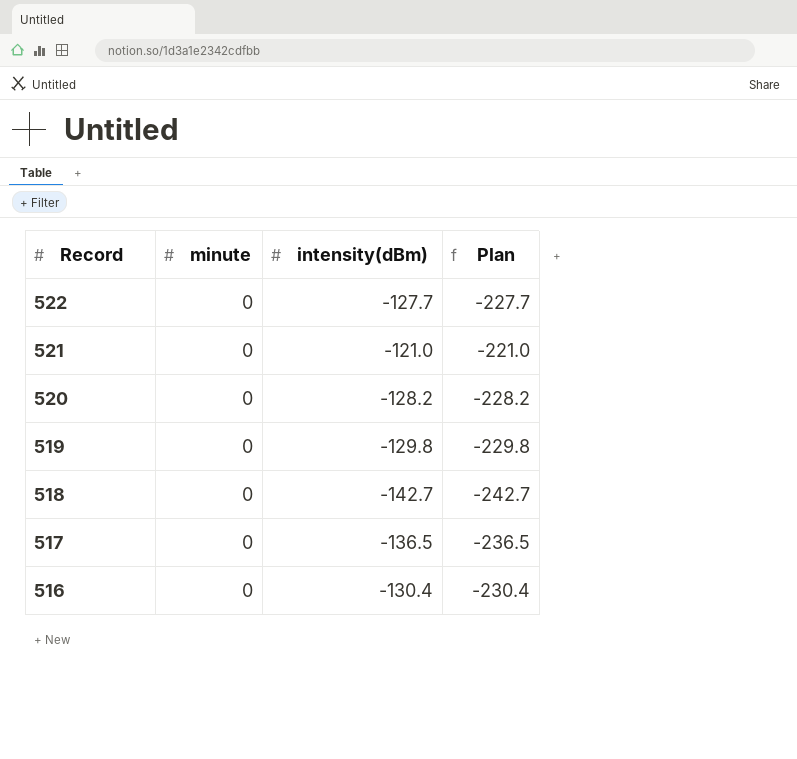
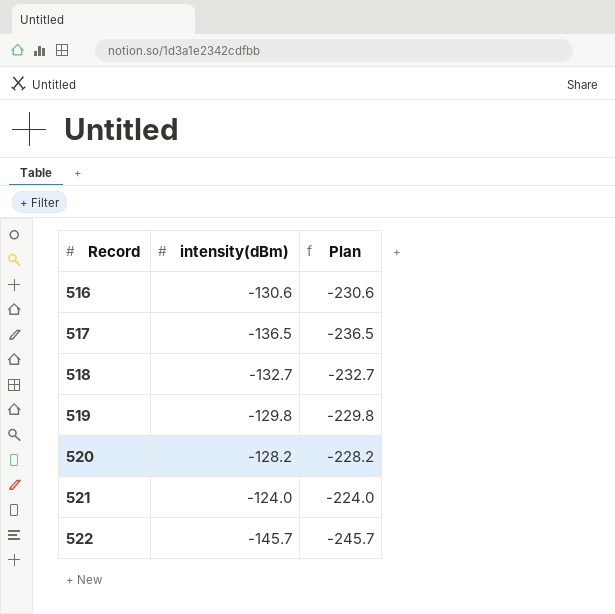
row order: Record descending -> Record ascending
column minute | position: 2 -> none
516 | intensity(dBm): -130.4 -> -130.6
516 | Plan: -230.4 -> -230.6
518 | intensity(dBm): -142.7 -> -132.7
518 | Plan: -242.7 -> -232.7
521 | intensity(dBm): -121.0 -> -124.0
521 | Plan: -221.0 -> -224.0
522 | intensity(dBm): -127.7 -> -145.7
522 | Plan: -227.7 -> -245.7

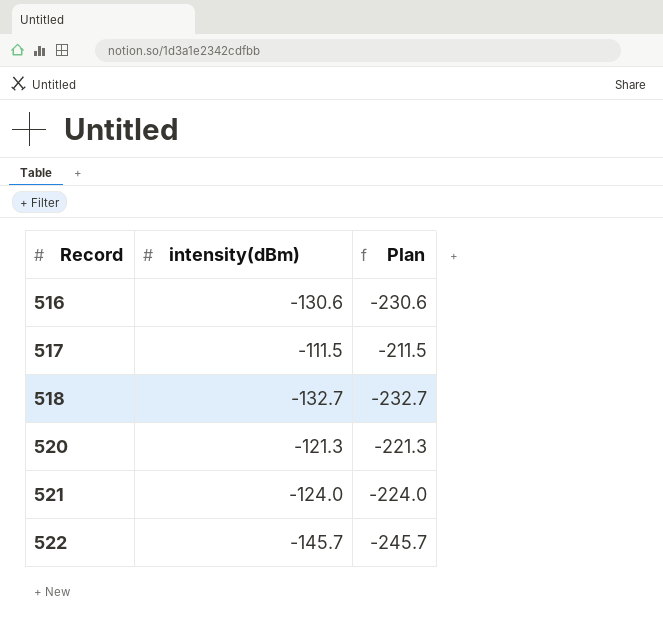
row 519: -129.8 | -229.8 -> none
517 | intensity(dBm): -136.5 -> -111.5
517 | Plan: -236.5 -> -211.5
520 | intensity(dBm): -128.2 -> -121.3
520 | Plan: -228.2 -> -221.3

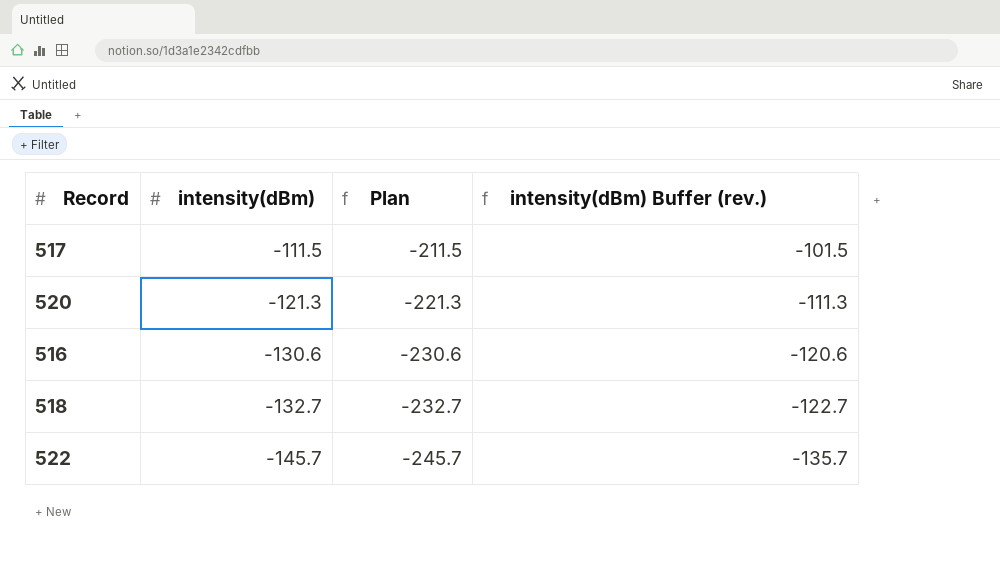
row order: Record ascending -> intensity(dBm) descending
column intensity(dBm) Buffer (rev.) | formula: none -> [intensity(dBm)] + 10
row 521: -124.0 | -224.0 -> none

